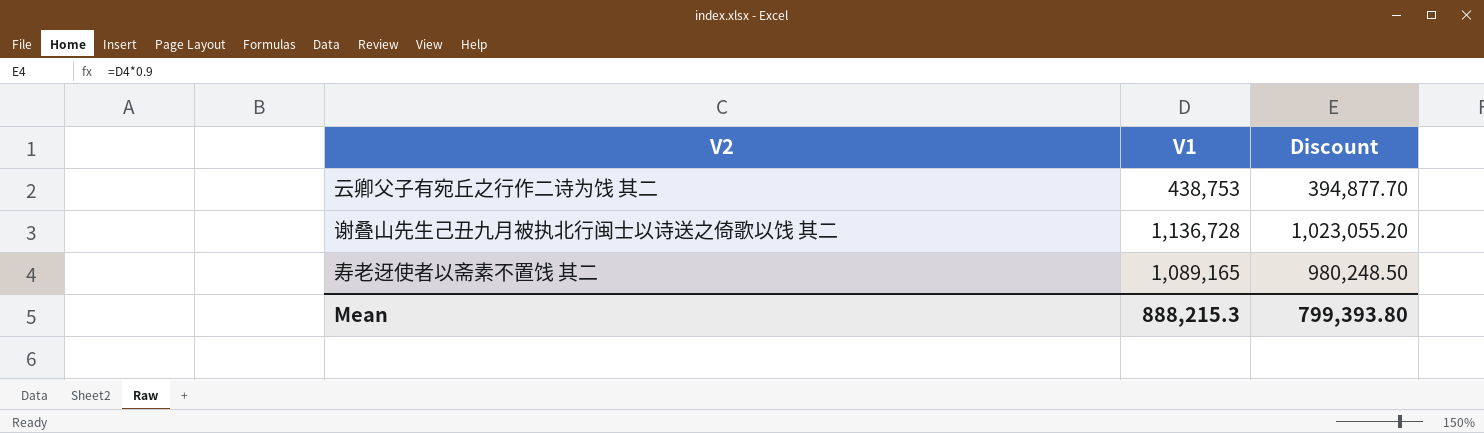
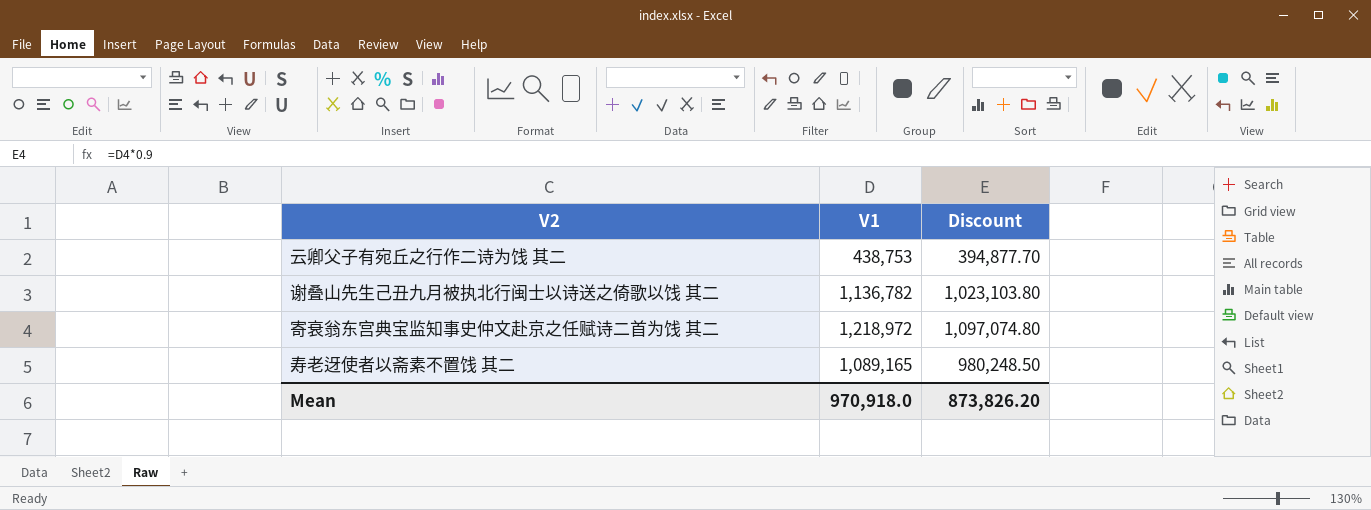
谢叠山先生己丑九月被执北行闽士以诗送之倚歌以饯 其二 | V1: 1,136,728 -> 1,136,782
谢叠山先生己丑九月被执北行闽士以诗送之倚歌以饯 其二 | Discount: 1,023,055.20 -> 1,023,103.80
row 寄衰翁东宫典宝监知事史仲文赴京之任赋诗二首为饯 其二: none -> 1,218,972 | 1,097,074.80
Mean | V1: 888,215.3 -> 970,918.0
Mean | Discount: 799,393.80 -> 873,826.20

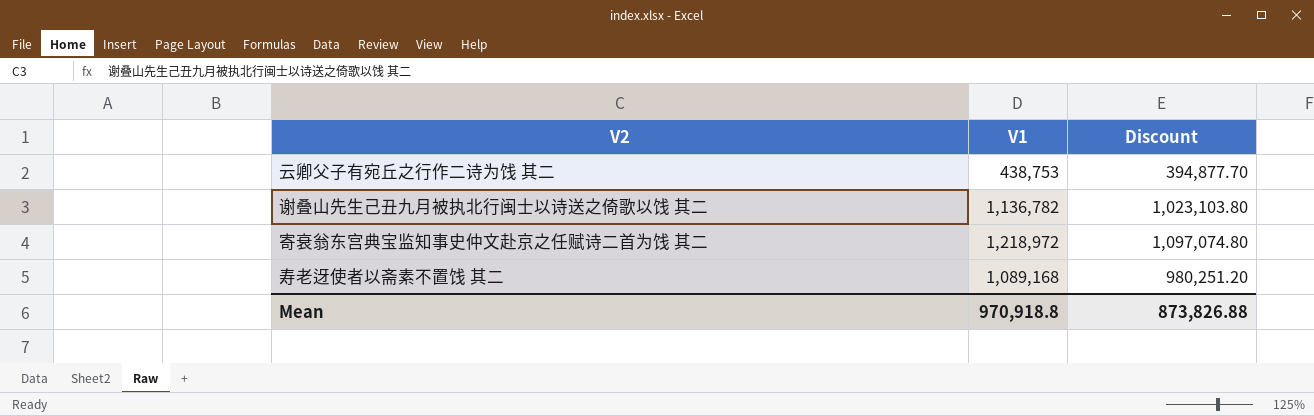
寿老迓使者以斋素不置饯 其二 | V1: 1,089,165 -> 1,089,168
寿老迓使者以斋素不置饯 其二 | Discount: 980,248.50 -> 980,251.20
Mean | V1: 970,918.0 -> 970,918.8
Mean | Discount: 873,826.20 -> 873,826.88

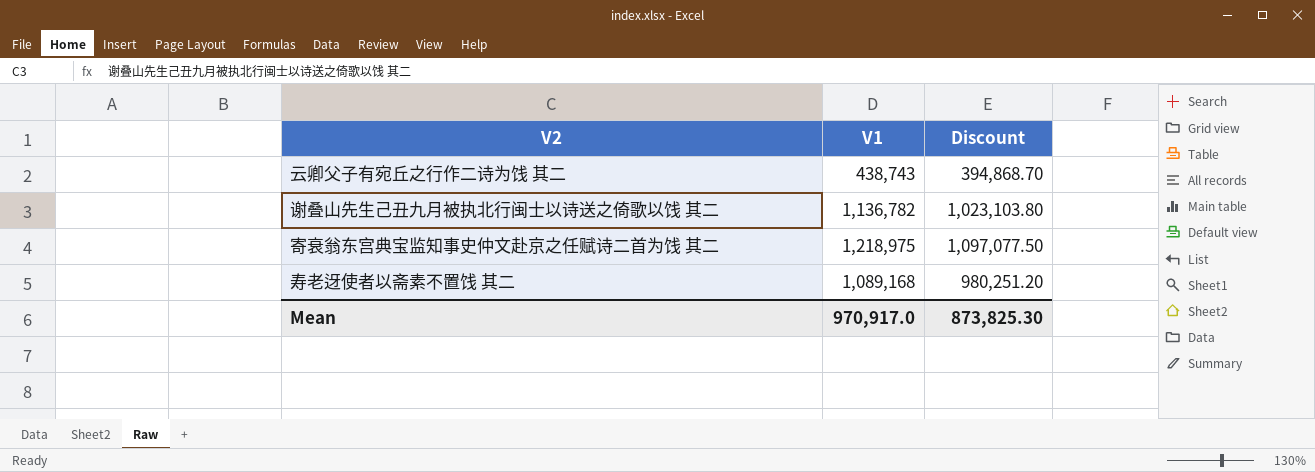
云卿父子有宛丘之行作二诗为饯 其二 | V1: 438,753 -> 438,743
云卿父子有宛丘之行作二诗为饯 其二 | Discount: 394,877.70 -> 394,868.70
寄衰翁东宫典宝监知事史仲文赴京之任赋诗二首为饯 其二 | V1: 1,218,972 -> 1,218,975
寄衰翁东宫典宝监知事史仲文赴京之任赋诗二首为饯 其二 | Discount: 1,097,074.80 -> 1,097,077.50
Mean | V1: 970,918.8 -> 970,917.0
Mean | Discount: 873,826.88 -> 873,825.30

